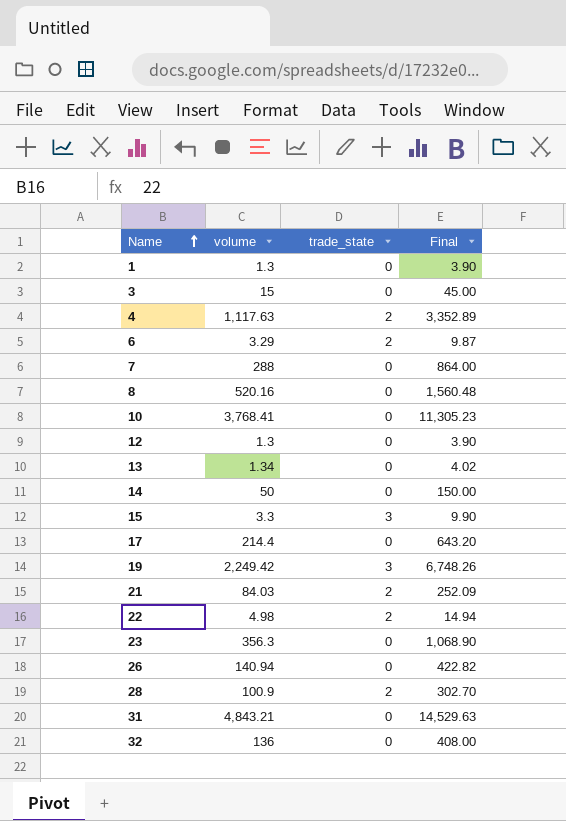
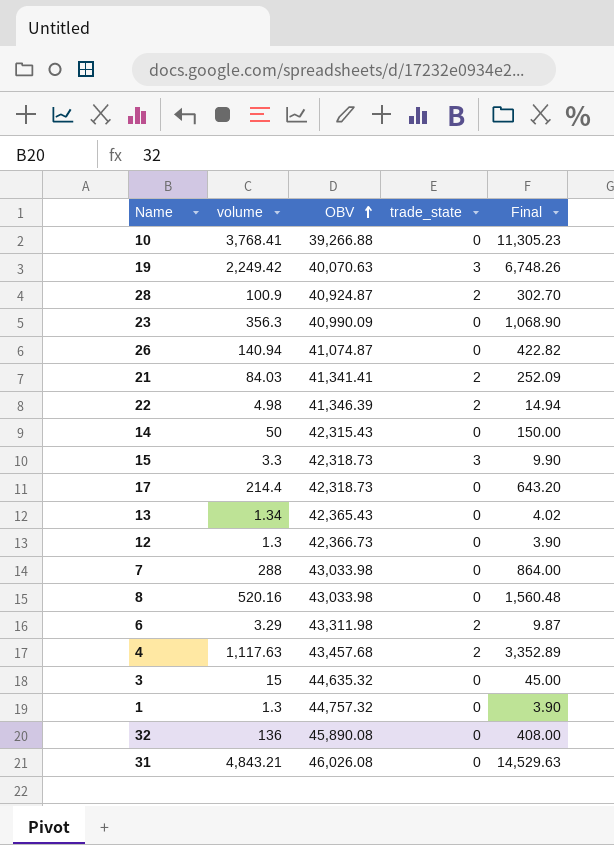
row order: Name ascending -> OBV ascending
column OBV | position: none -> 3

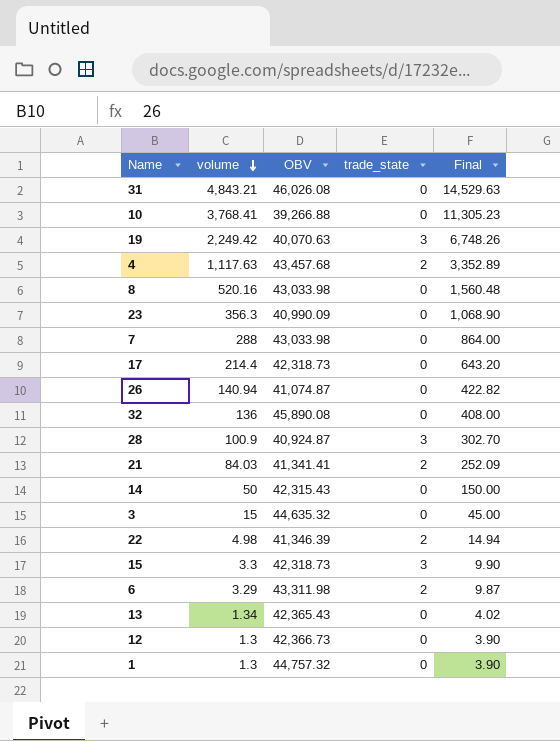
row order: OBV ascending -> volume descending
28 | trade_state: 2 -> 3

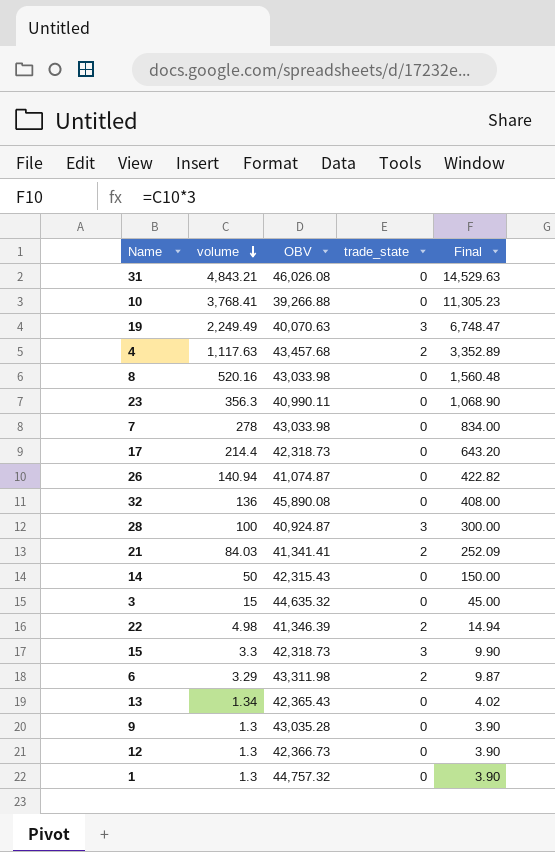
19 | volume: 2,249.42 -> 2,249.49
19 | Final: 6,748.26 -> 6,748.47
23 | OBV: 40,990.09 -> 40,990.11
7 | volume: 288 -> 278
7 | Final: 864.00 -> 834.00
28 | volume: 100.9 -> 100
28 | Final: 302.70 -> 300.00
row 9: none -> 1.3 | 43,035.28 | 0 | 3.90

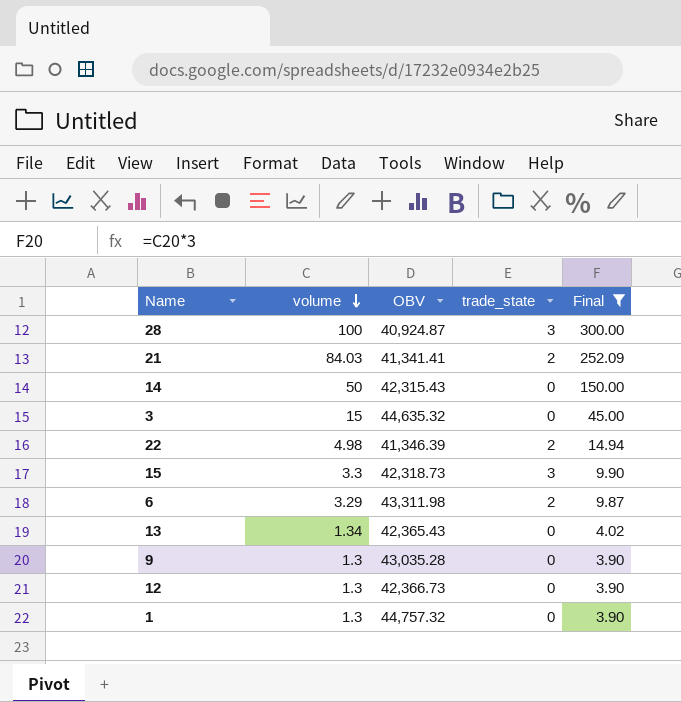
filter: none -> Final <= 300.00

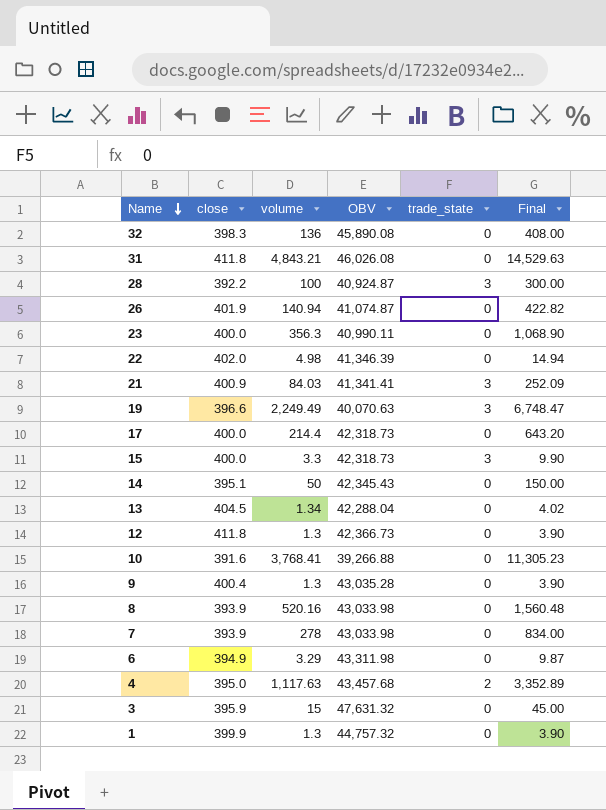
filter: Final <= 300.00 -> none
row order: volume descending -> Name descending
column close | position: none -> 2
22 | trade_state: 2 -> 0
21 | trade_state: 2 -> 3
14 | OBV: 42,315.43 -> 42,345.43
13 | OBV: 42,365.43 -> 42,288.04
6 | trade_state: 2 -> 0
3 | OBV: 44,635.32 -> 47,631.32

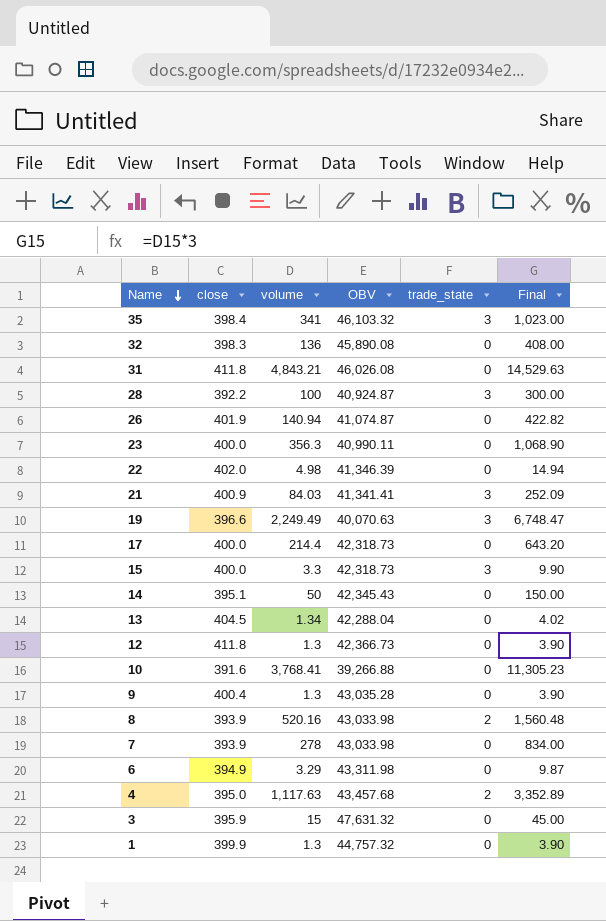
row 35: none -> 398.4 | 341 | 46,103.32 | 3 | 1,023.00
8 | trade_state: 0 -> 2

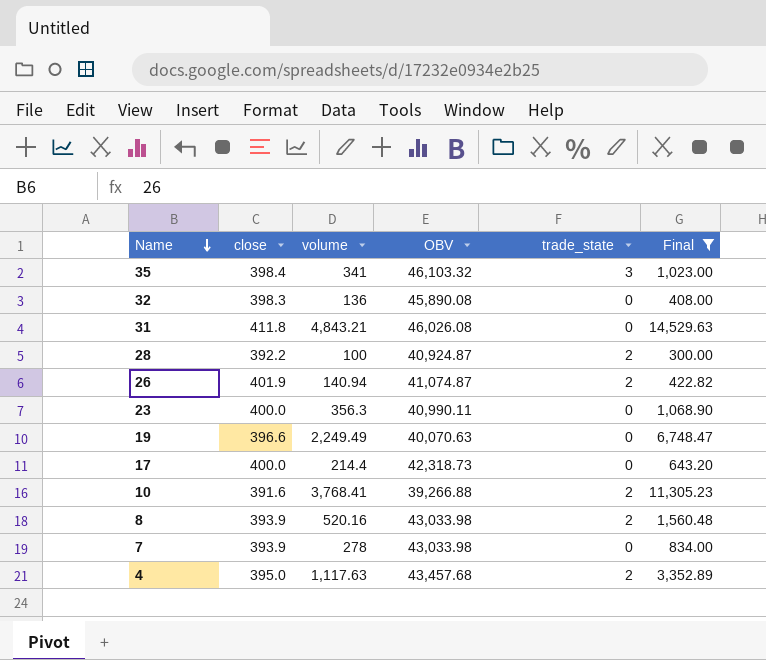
filter: none -> Final >= 300.00
28 | trade_state: 3 -> 2
26 | trade_state: 0 -> 2
19 | trade_state: 3 -> 0
10 | trade_state: 0 -> 2

